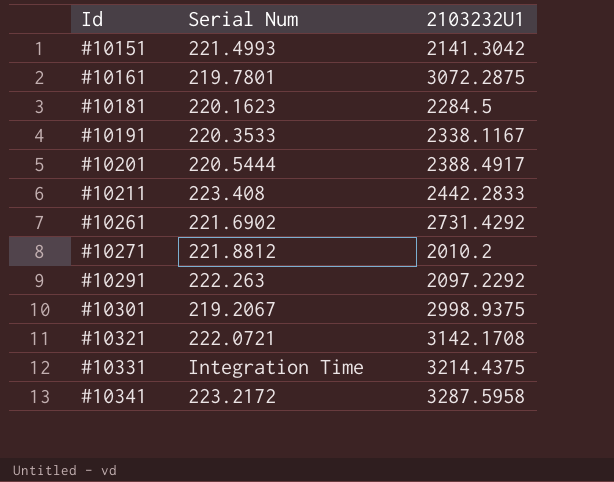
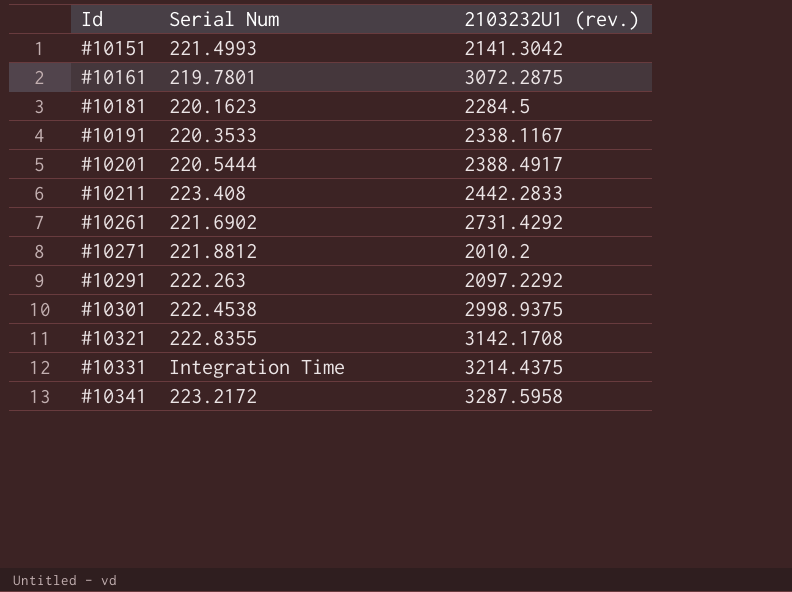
column name: 2103232U1 -> 2103232U1 (rev.)
#10301 | Serial Num: 219.2067 -> 222.4538
#10321 | Serial Num: 222.0721 -> 222.8355

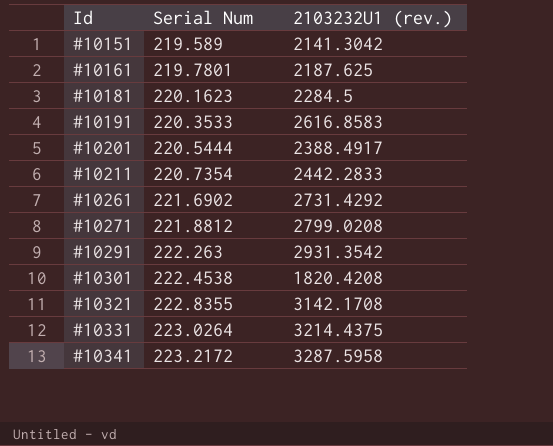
#10151 | Serial Num: 221.4993 -> 219.589
#10161 | 2103232U1 (rev.): 3072.2875 -> 2187.625
#10191 | 2103232U1 (rev.): 2338.1167 -> 2616.8583
#10211 | Serial Num: 223.408 -> 220.7354
#10271 | 2103232U1 (rev.): 2010.2 -> 2799.0208
#10291 | 2103232U1 (rev.): 2097.2292 -> 2931.3542
#10301 | 2103232U1 (rev.): 2998.9375 -> 1820.4208
#10331 | Serial Num: Integration Time -> 223.0264

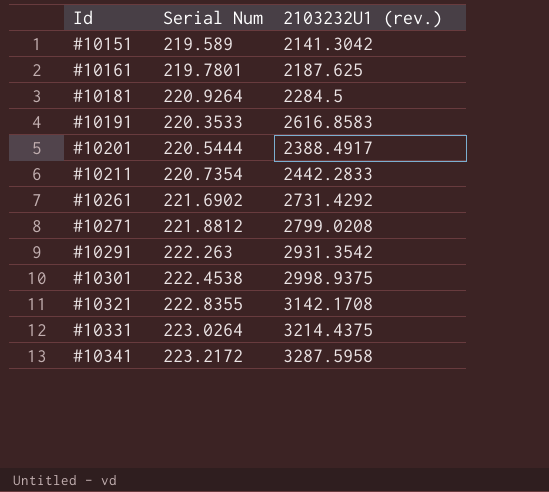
#10181 | Serial Num: 220.1623 -> 220.9264
#10301 | 2103232U1 (rev.): 1820.4208 -> 2998.9375

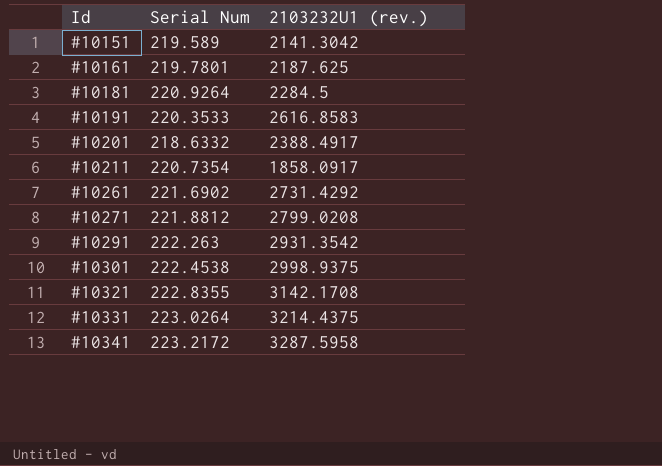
#10201 | Serial Num: 220.5444 -> 218.6332
#10211 | 2103232U1 (rev.): 2442.2833 -> 1858.0917

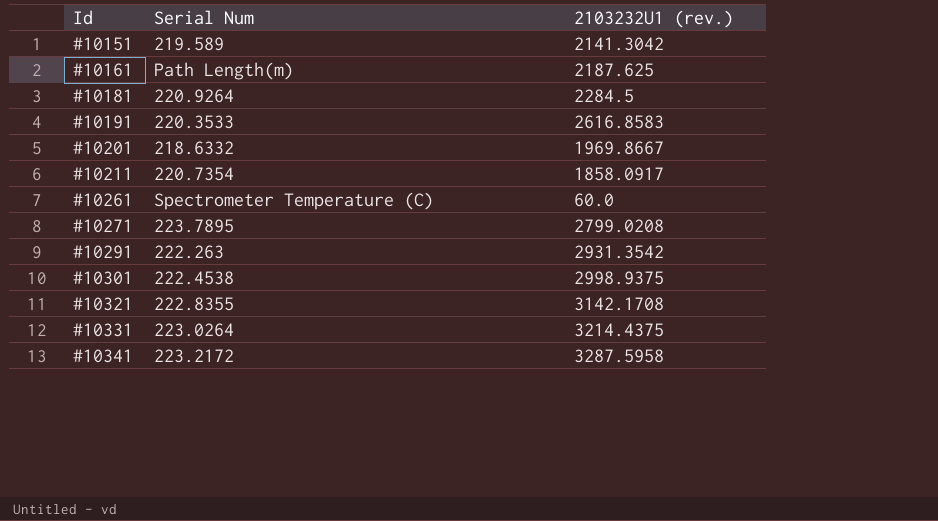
#10161 | Serial Num: 219.7801 -> Path Length(m)
#10201 | 2103232U1 (rev.): 2388.4917 -> 1969.8667
#10261 | Serial Num: 221.6902 -> Spectrometer Temperature (C)
#10261 | 2103232U1 (rev.): 2731.4292 -> 60.0
#10271 | Serial Num: 221.8812 -> 223.7895

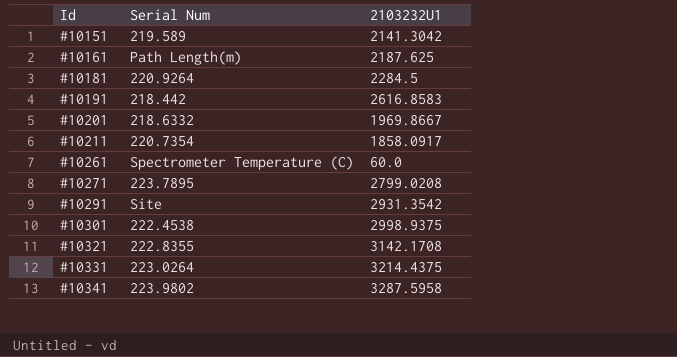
column name: 2103232U1 (rev.) -> 2103232U1
#10191 | Serial Num: 220.3533 -> 218.442
#10291 | Serial Num: 222.263 -> Site
#10341 | Serial Num: 223.2172 -> 223.9802

